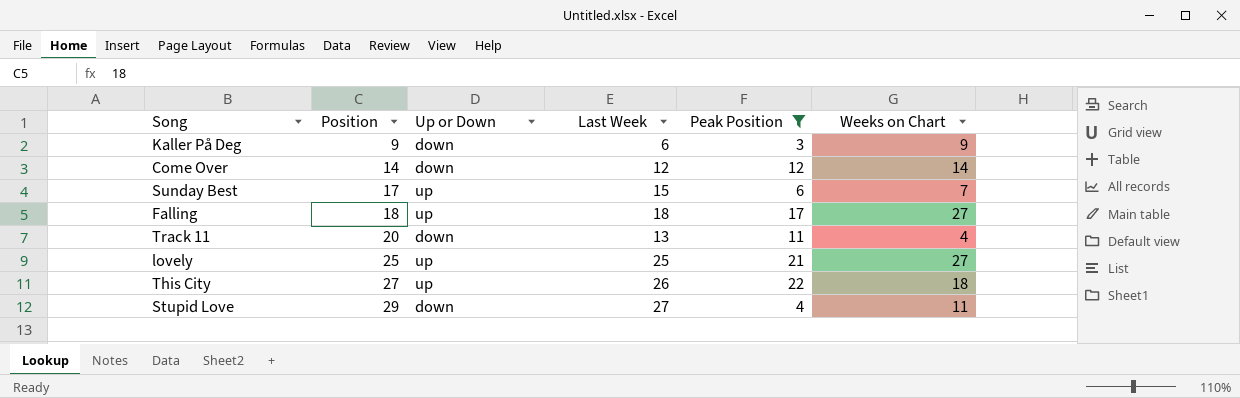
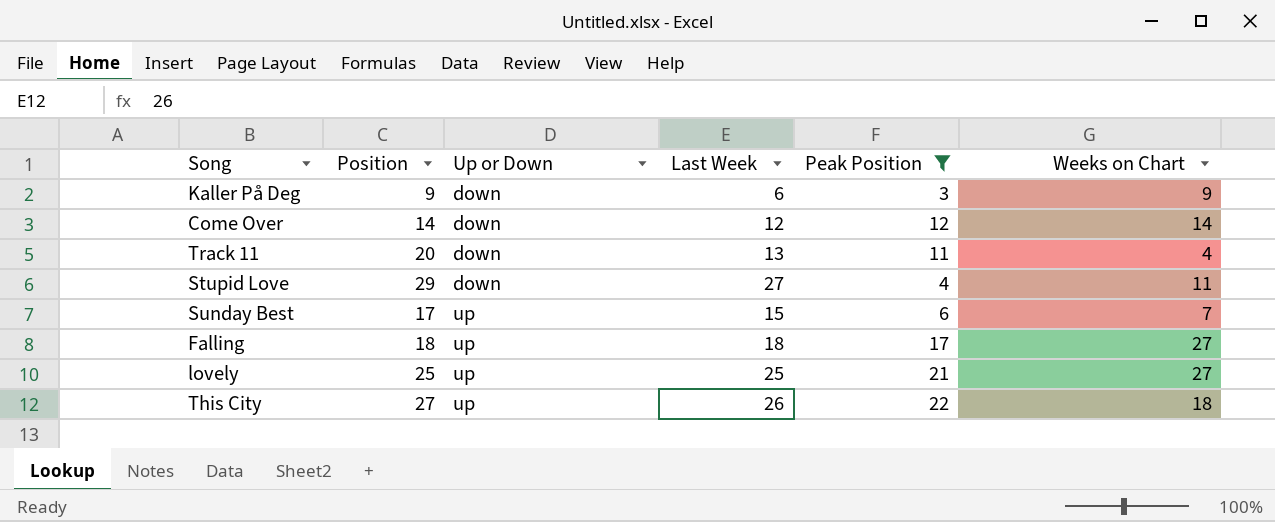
row order: Position ascending -> Up or Down ascending

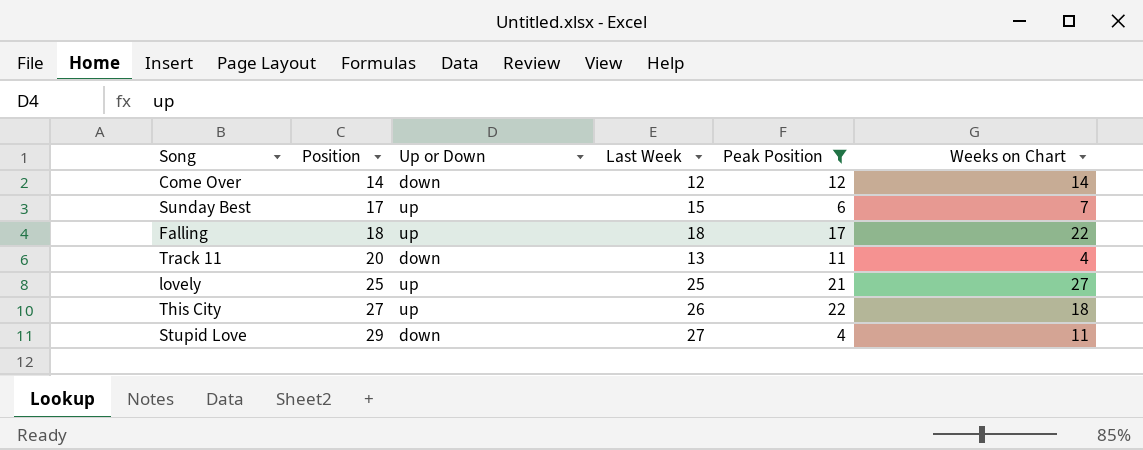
row order: Up or Down ascending -> Position ascending
row Kaller På Deg: 9 | down | 6 | 3 | 9 -> none
Falling | Weeks on Chart: 27 -> 22

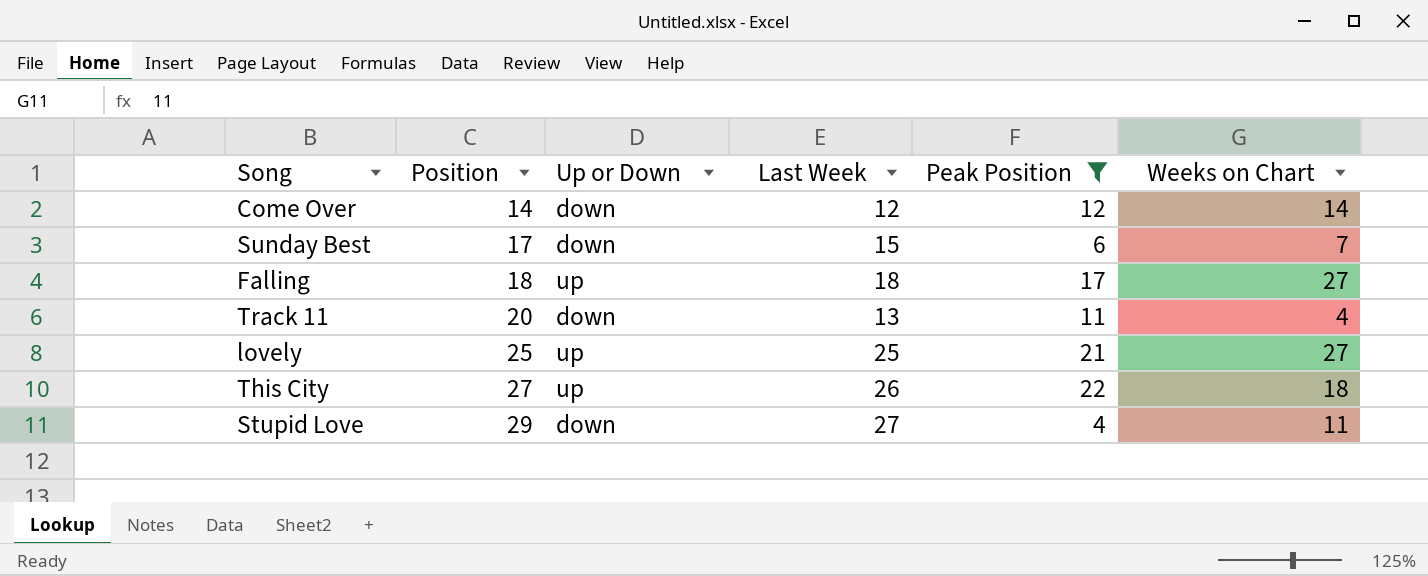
Sunday Best | Up or Down: up -> down
Falling | Weeks on Chart: 22 -> 27

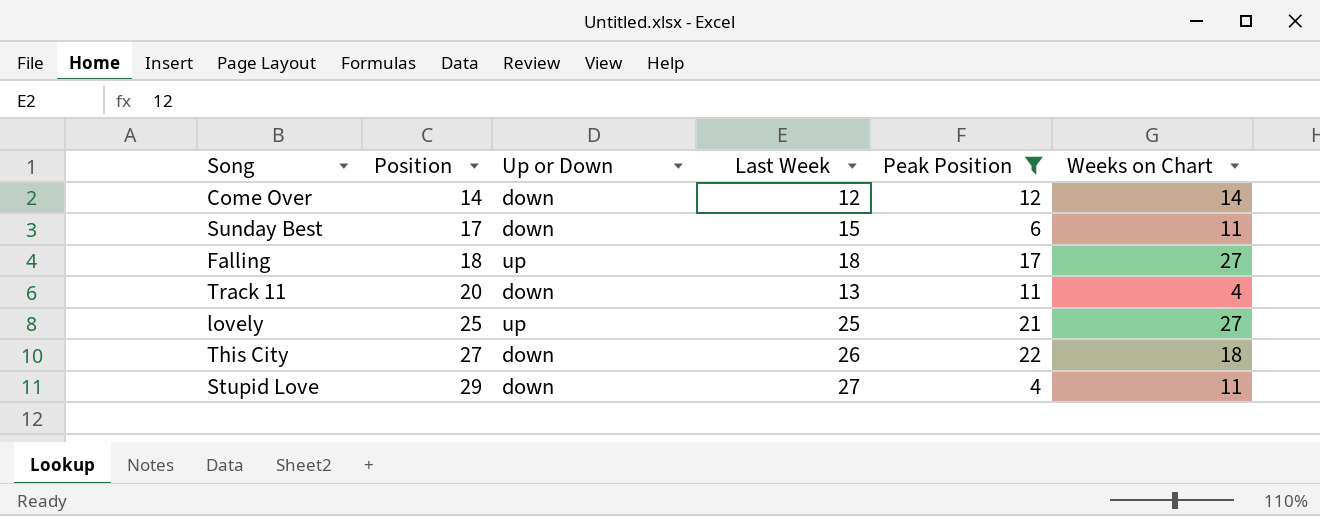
Sunday Best | Weeks on Chart: 7 -> 11
This City | Up or Down: up -> down

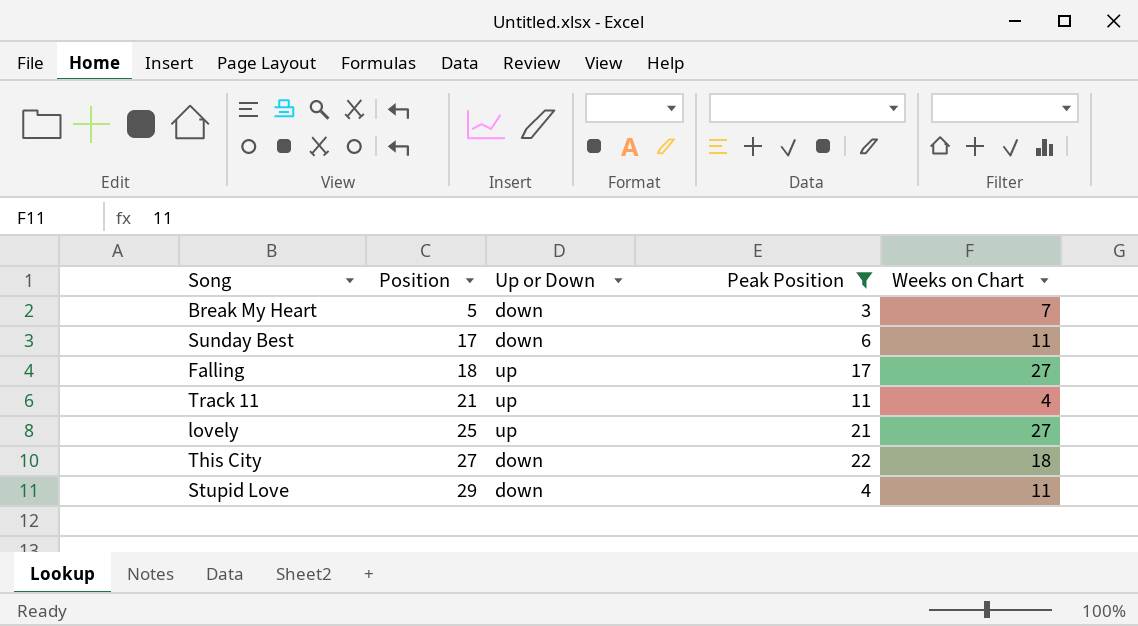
column Last Week | position: 4 -> none
row Come Over: 14 | down | 12 | 12 | 14 -> none
row Break My Heart: none -> 5 | down | 3 | 7
Track 11 | Position: 20 -> 21
Track 11 | Up or Down: down -> up

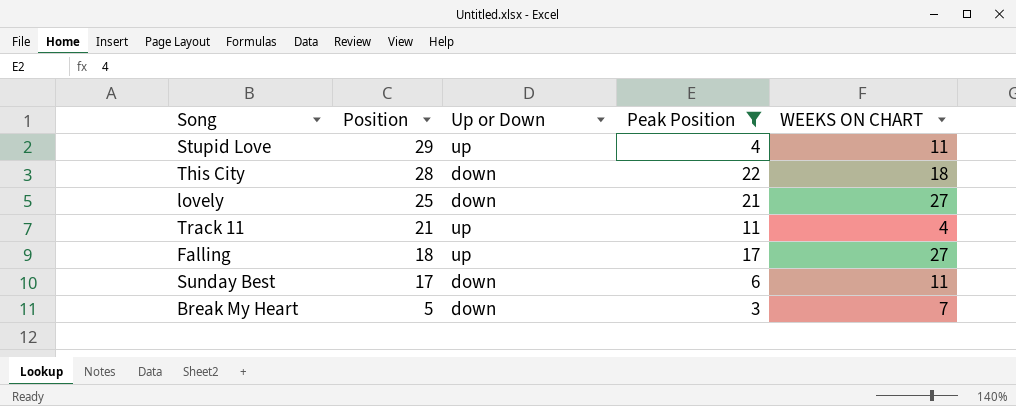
row order: Position ascending -> Position descending
column name: Weeks on Chart -> WEEKS ON CHART
Stupid Love | Up or Down: down -> up
This City | Position: 27 -> 28
lovely | Up or Down: up -> down

